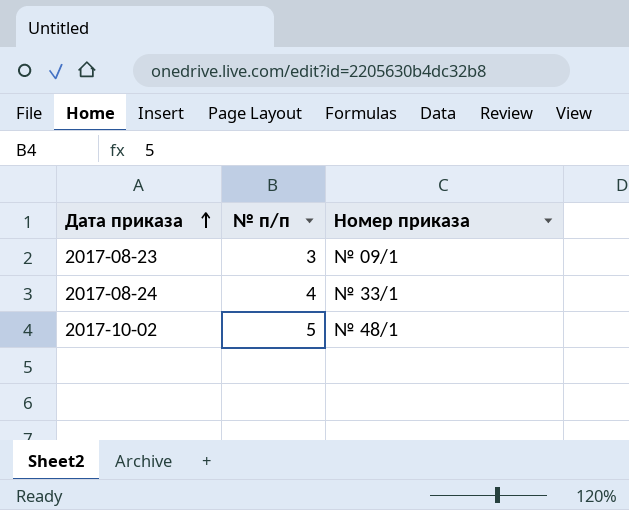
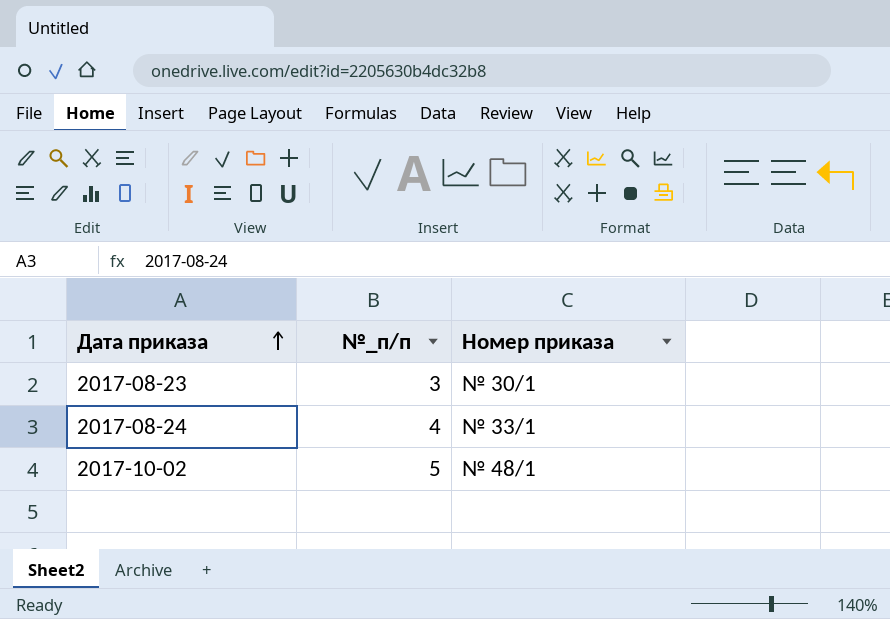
column name: № п/п -> №_п/п
2017-08-23 | Номер приказа: № 09/1 -> № 30/1

